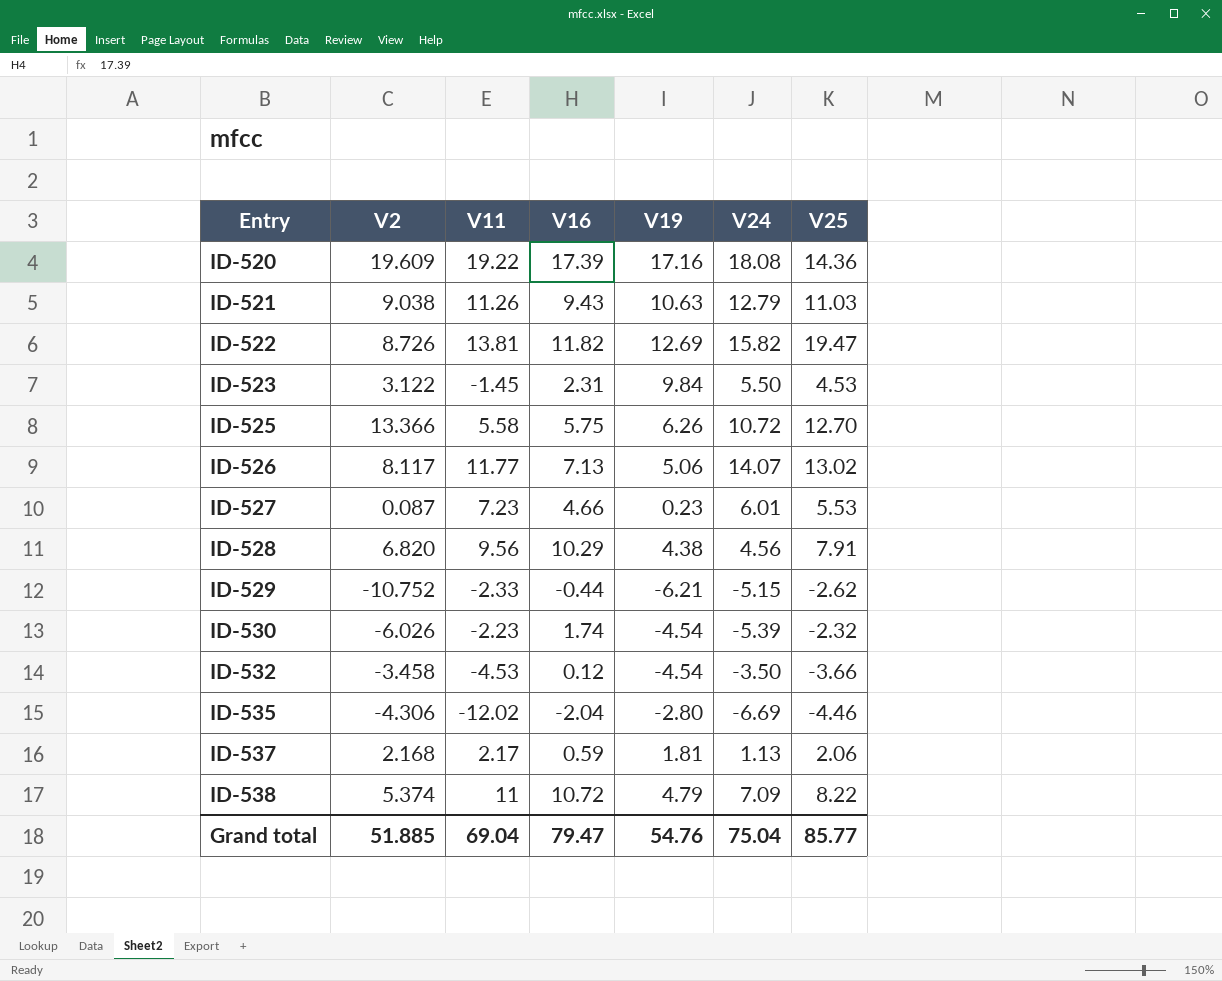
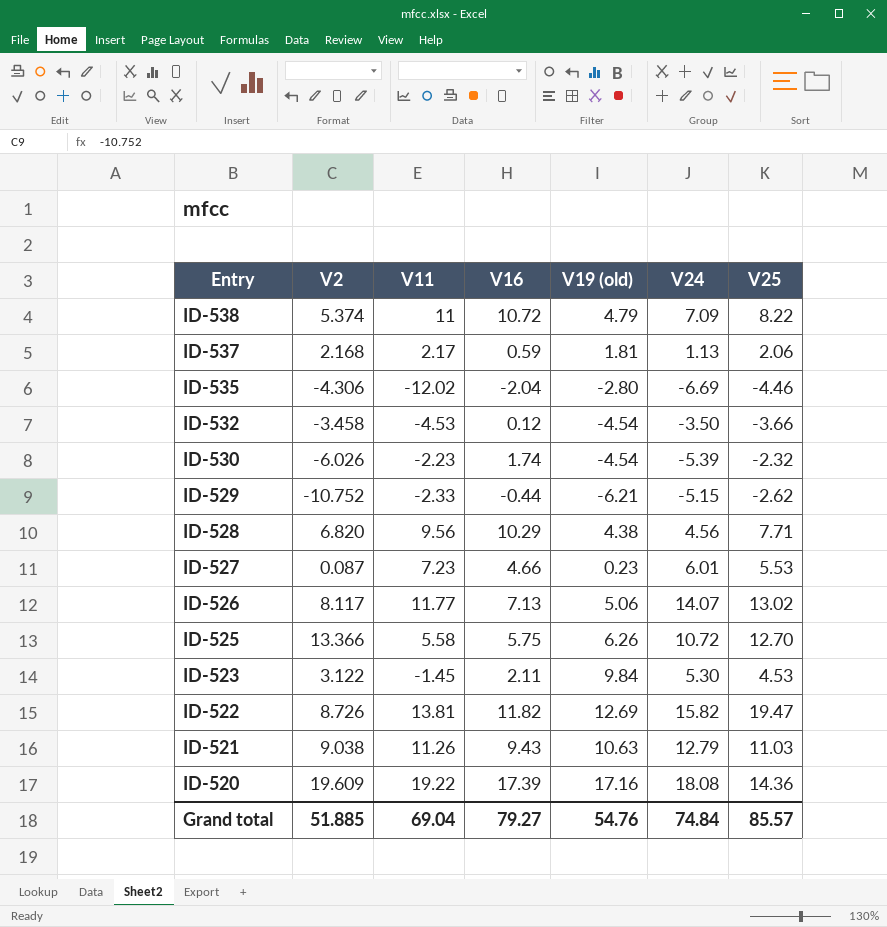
row order: Entry ascending -> Entry descending
column name: V19 -> V19 (old)
ID-528 | V25: 7.91 -> 7.71
ID-523 | V16: 2.31 -> 2.11
ID-523 | V24: 5.50 -> 5.30
Grand total | V16: 79.47 -> 79.27
Grand total | V24: 75.04 -> 74.84
Grand total | V25: 85.77 -> 85.57

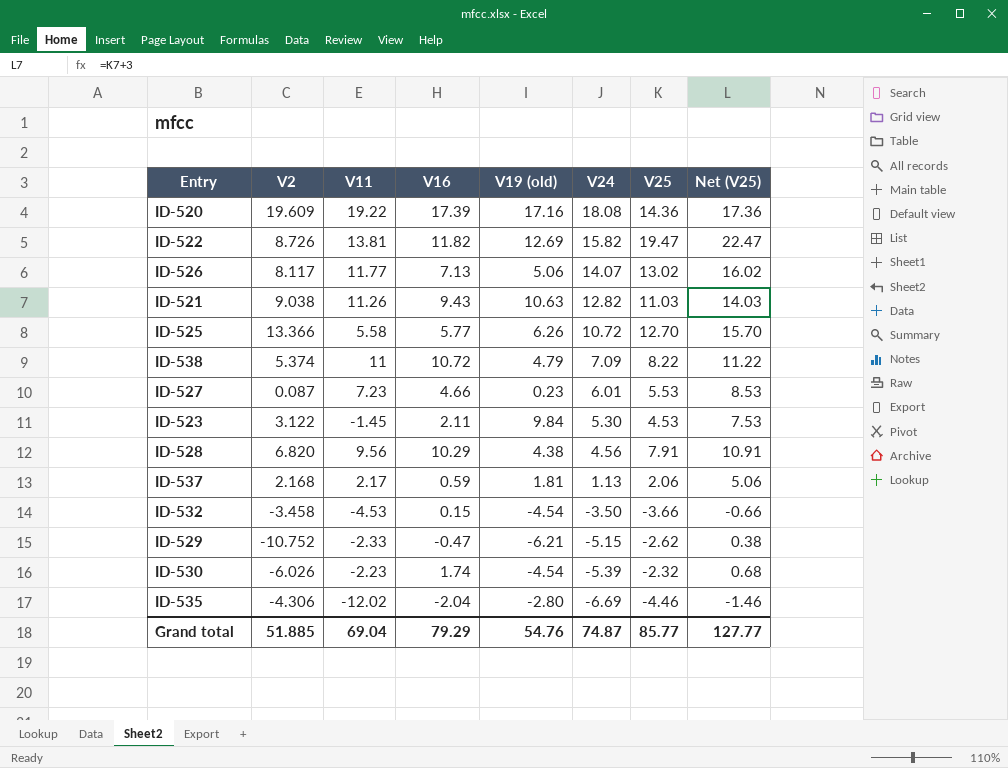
row order: Entry descending -> V24 descending
column Net (V25) | formula: none -> [V25] + 3
ID-521 | V24: 12.79 -> 12.82
ID-525 | V16: 5.75 -> 5.77
ID-528 | V25: 7.71 -> 7.91
ID-532 | V16: 0.12 -> 0.15
ID-529 | V16: -0.44 -> -0.47
Grand total | V16: 79.27 -> 79.29
Grand total | V24: 74.84 -> 74.87
Grand total | V25: 85.57 -> 85.77

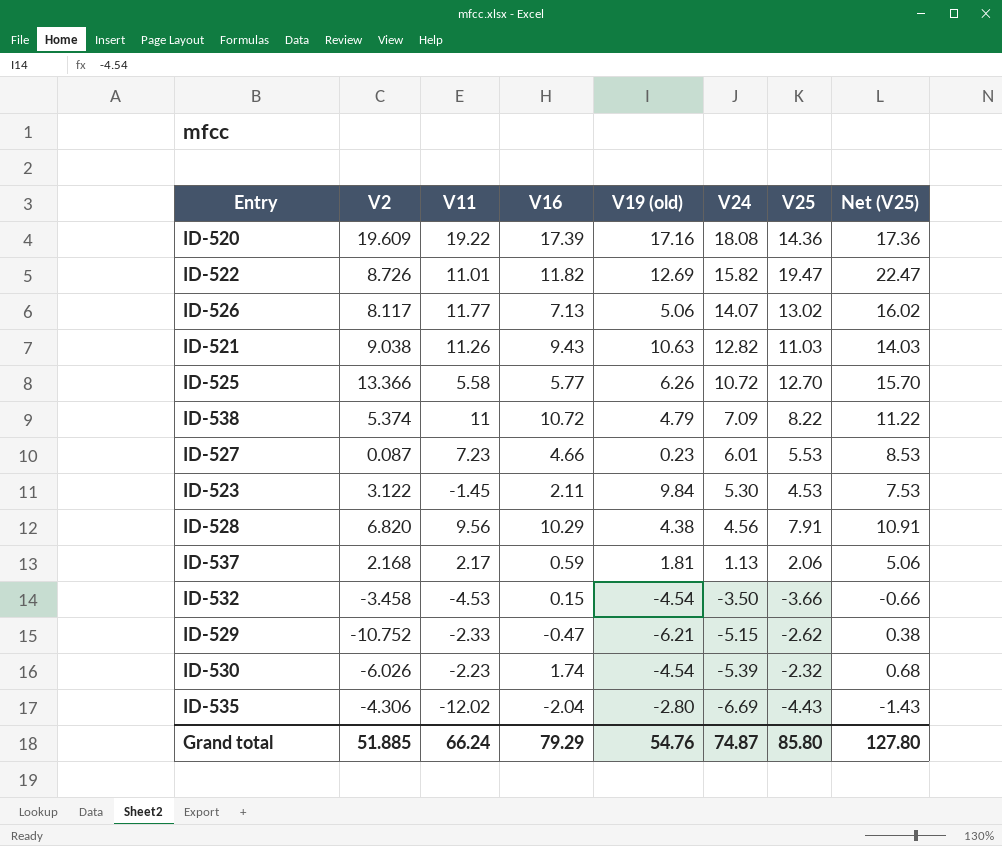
ID-522 | V11: 13.81 -> 11.01
ID-535 | V25: -4.46 -> -4.43
ID-535 | Net (V25): -1.46 -> -1.43
Grand total | V11: 69.04 -> 66.24
Grand total | V25: 85.77 -> 85.80
Grand total | Net (V25): 127.77 -> 127.80

